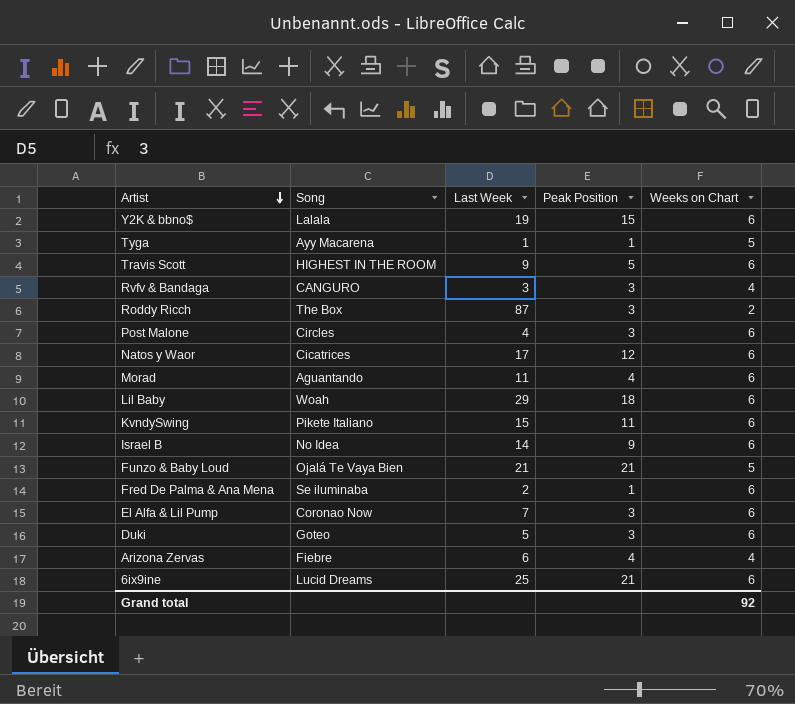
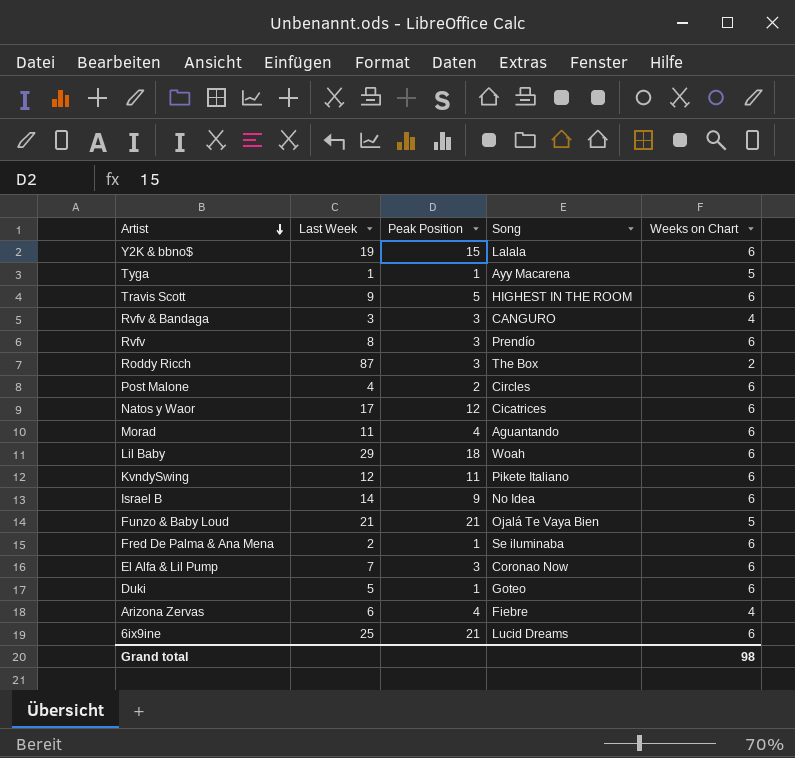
column Song | position: 2 -> 4
row Rvfv: none -> 8 | 3 | Prendío | 6
Post Malone | Peak Position: 3 -> 2
KvndySwing | Last Week: 15 -> 12
Duki | Peak Position: 3 -> 1
Grand total | Weeks on Chart: 92 -> 98

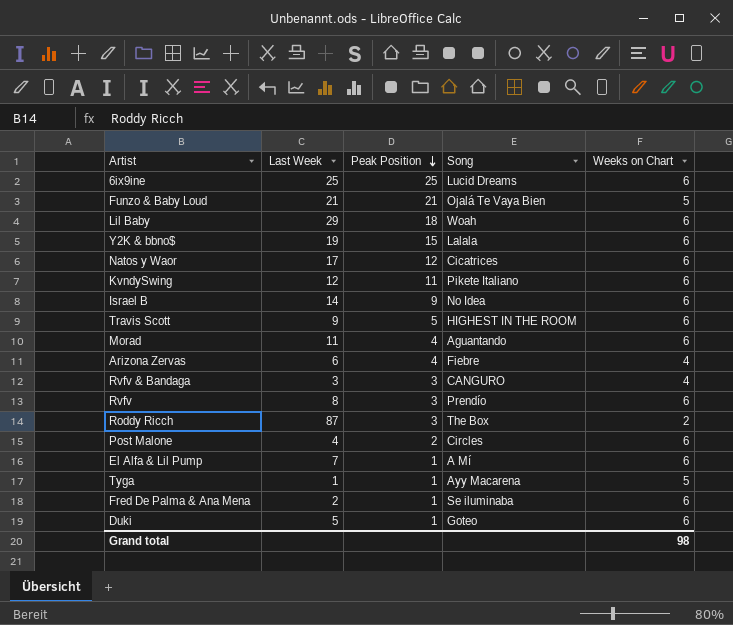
row order: Artist descending -> Peak Position descending
6ix9ine | Peak Position: 21 -> 25
El Alfa & Lil Pump | Peak Position: 3 -> 1
El Alfa & Lil Pump | Song: Coronao Now -> A Mí

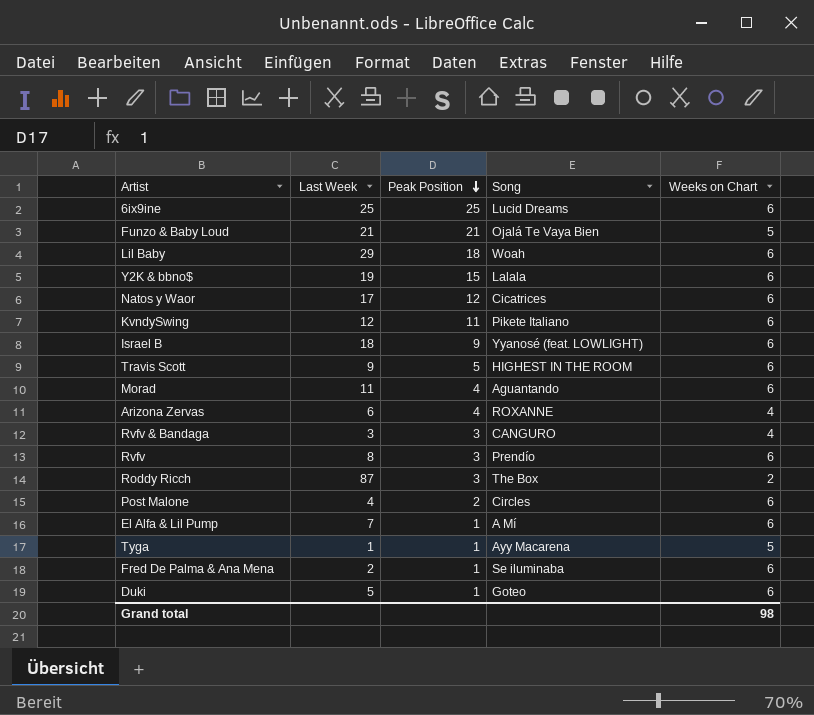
Israel B | Last Week: 14 -> 18
Israel B | Song: No Idea -> Yyanosé (feat. LOWLIGHT)
Arizona Zervas | Song: Fiebre -> ROXANNE

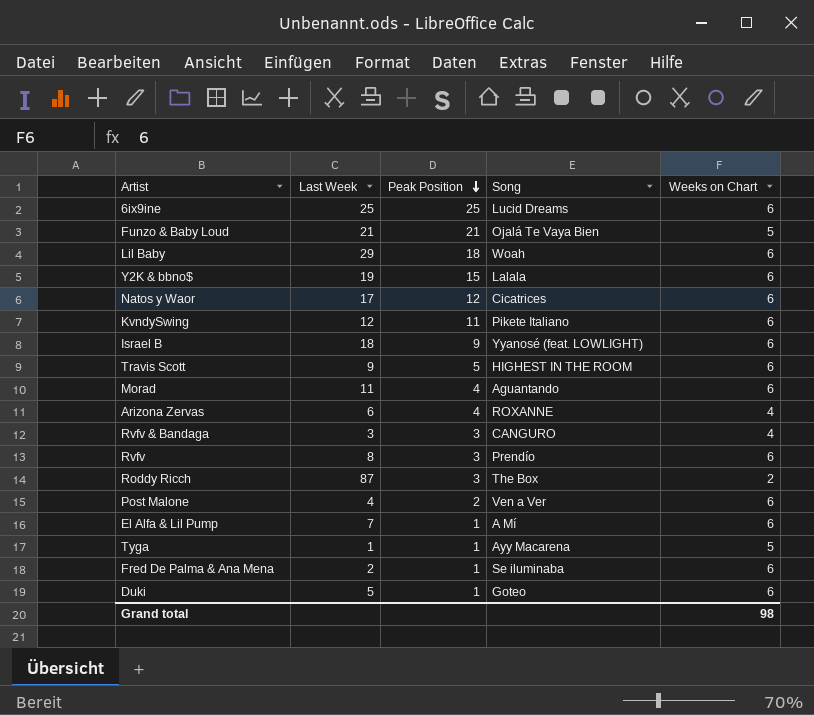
Post Malone | Song: Circles -> Ven a Ver

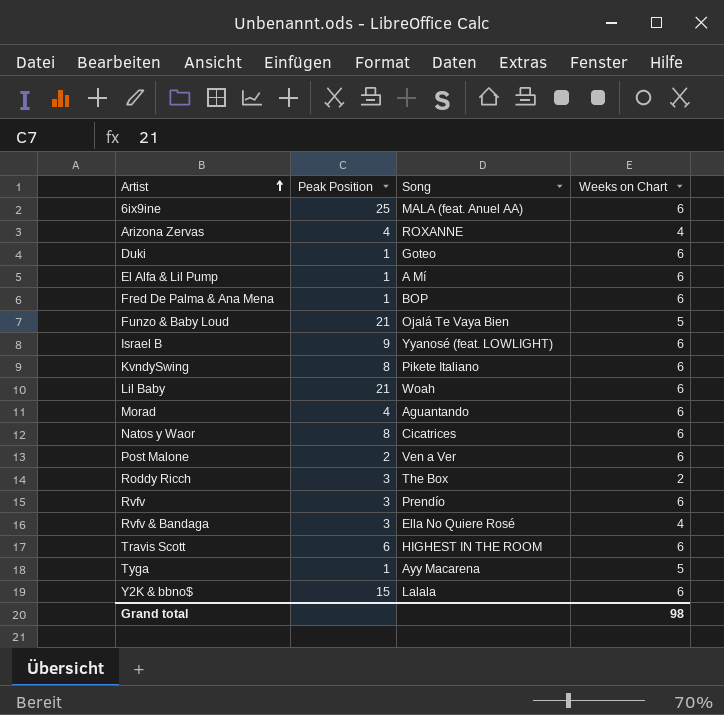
row order: Peak Position descending -> Artist ascending
column Last Week | position: 2 -> none
6ix9ine | Song: Lucid Dreams -> MALA (feat. Anuel AA)
Fred De Palma & Ana Mena | Song: Se iluminaba -> BOP
KvndySwing | Peak Position: 11 -> 8
Lil Baby | Peak Position: 18 -> 21
Natos y Waor | Peak Position: 12 -> 8
Rvfv & Bandaga | Song: CANGURO -> Ella No Quiere Rosé
Travis Scott | Peak Position: 5 -> 6

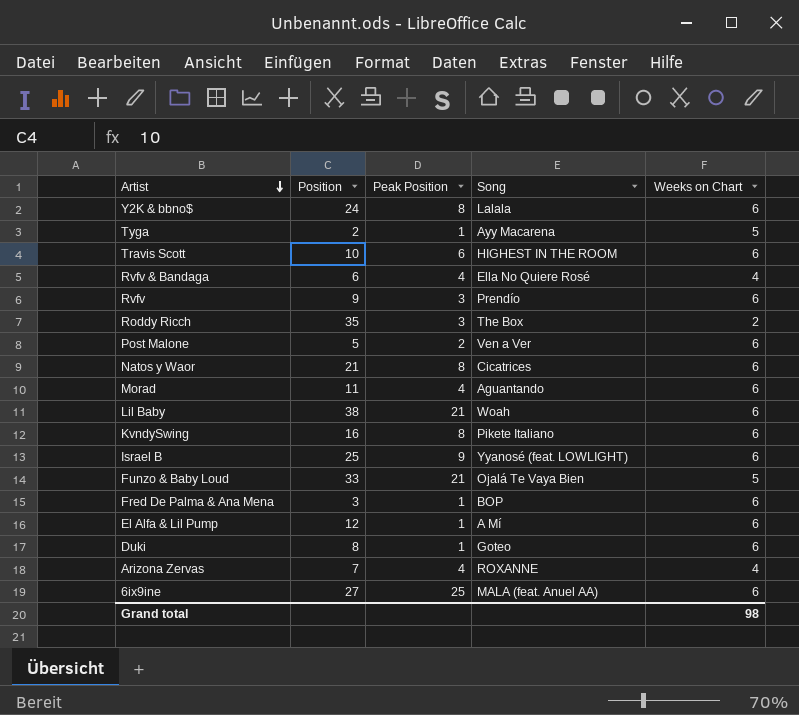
row order: Artist ascending -> Artist descending
column Position | position: none -> 2
Y2K & bbno$ | Peak Position: 15 -> 8
Rvfv & Bandaga | Peak Position: 3 -> 4

